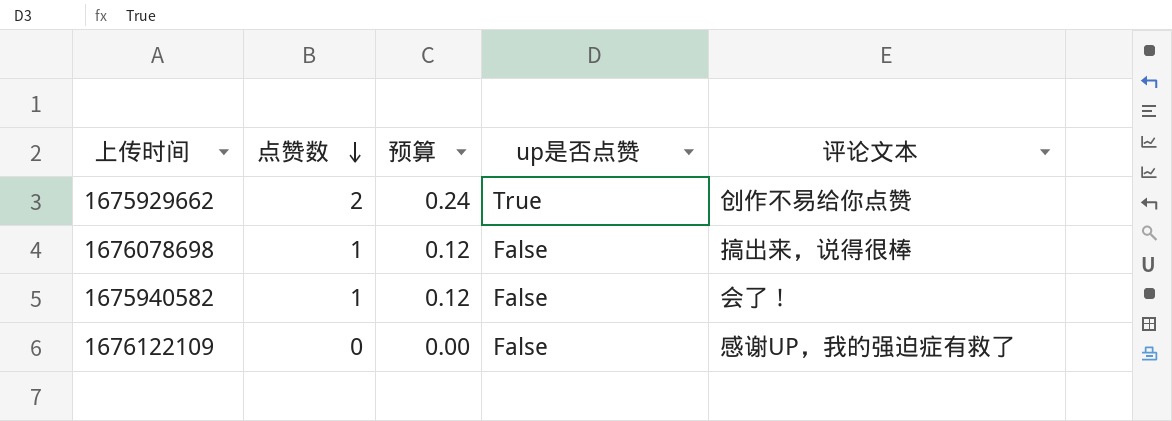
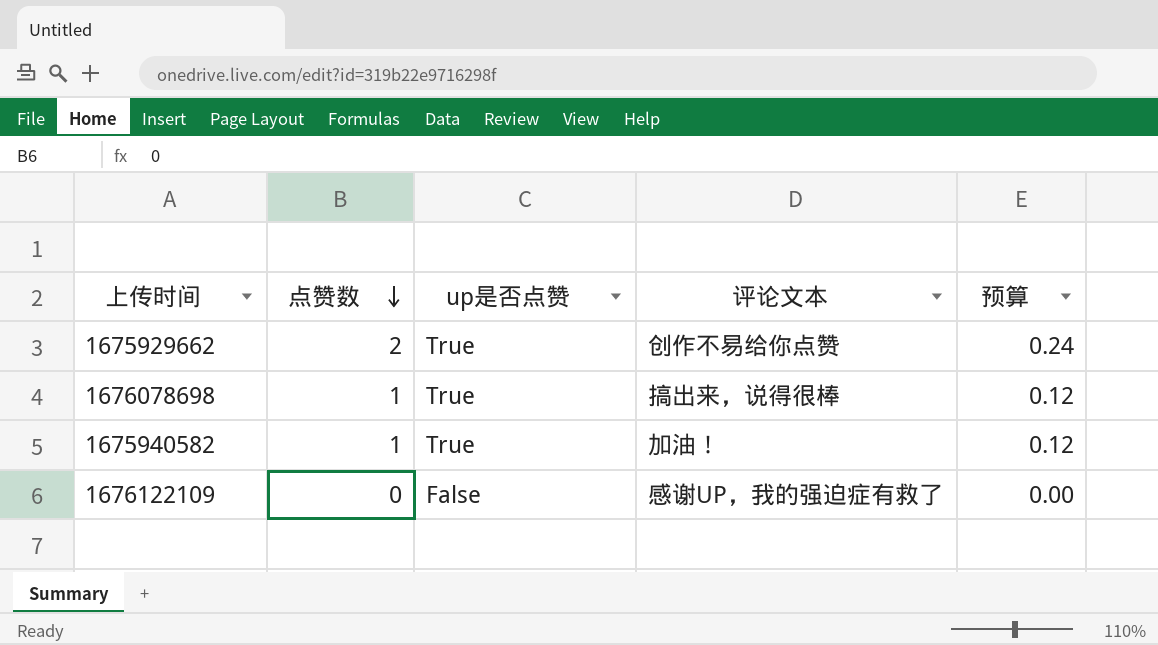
column 预算 | position: 3 -> 5
1676078698 | up是否点赞: False -> True
1675940582 | up是否点赞: False -> True
1675940582 | 评论文本: 会了！ -> 加油！

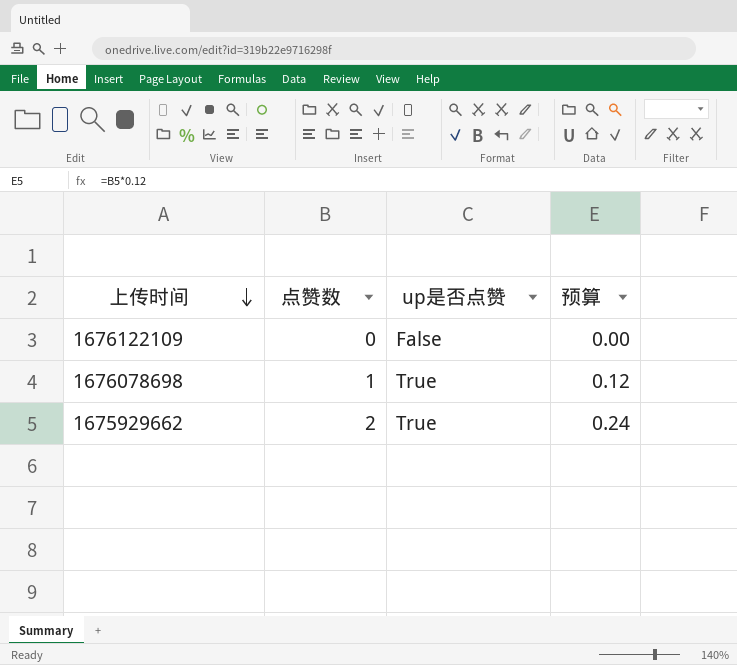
row order: 点赞数 descending -> 上传时间 descending
column 评论文本 | position: 4 -> none
row 1675940582: 1 | True | 加油！ | 0.12 -> none

